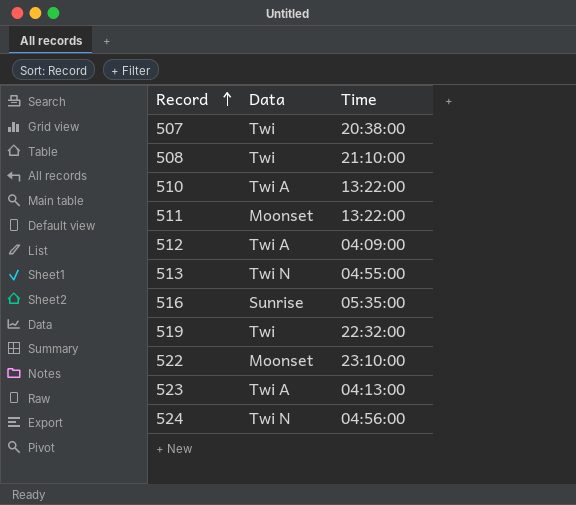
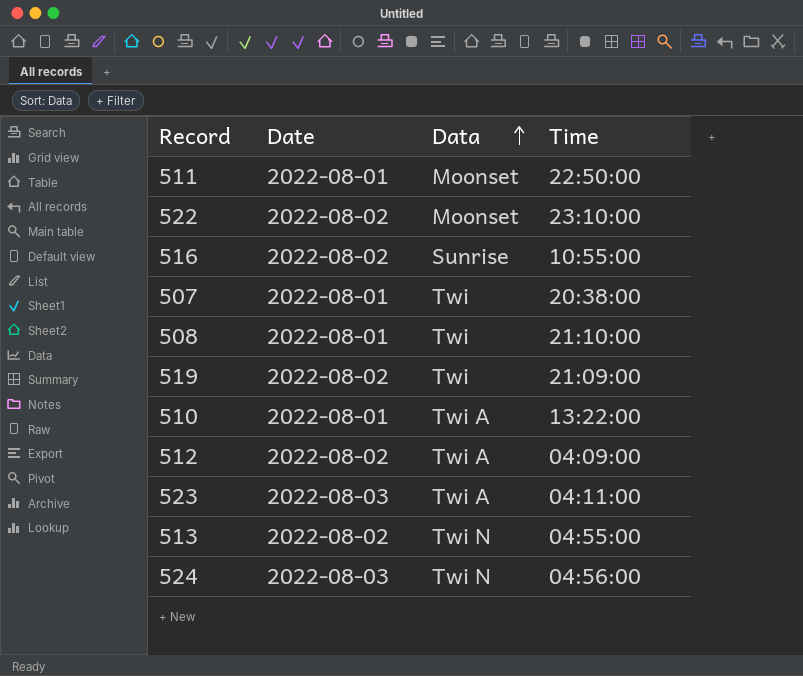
row order: Record ascending -> Data ascending
column Date | position: none -> 2
511 | Time: 13:22:00 -> 22:50:00
516 | Time: 05:35:00 -> 10:55:00
519 | Time: 22:32:00 -> 21:09:00
523 | Time: 04:13:00 -> 04:11:00

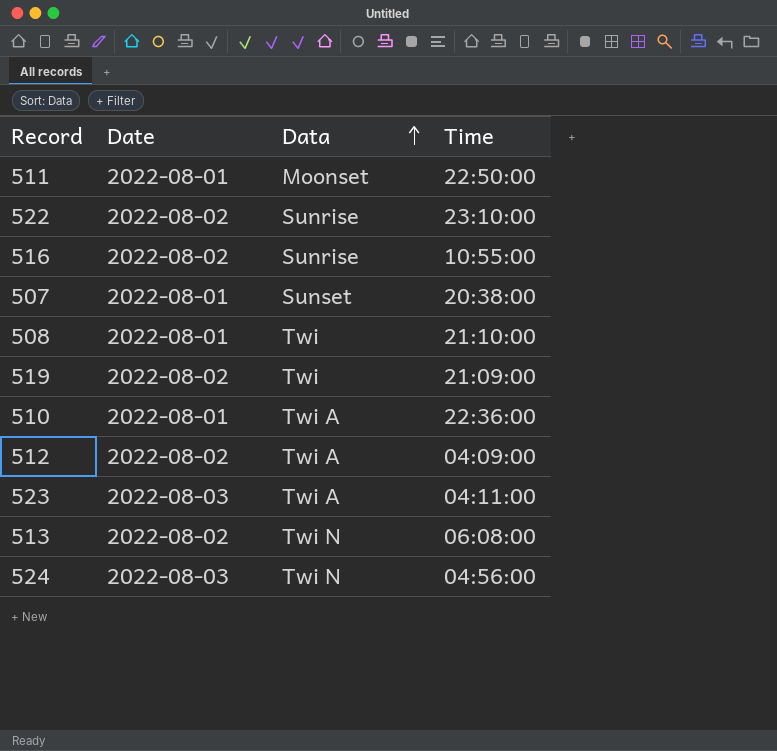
522 | Data: Moonset -> Sunrise
507 | Data: Twi -> Sunset
510 | Time: 13:22:00 -> 22:36:00
513 | Time: 04:55:00 -> 06:08:00

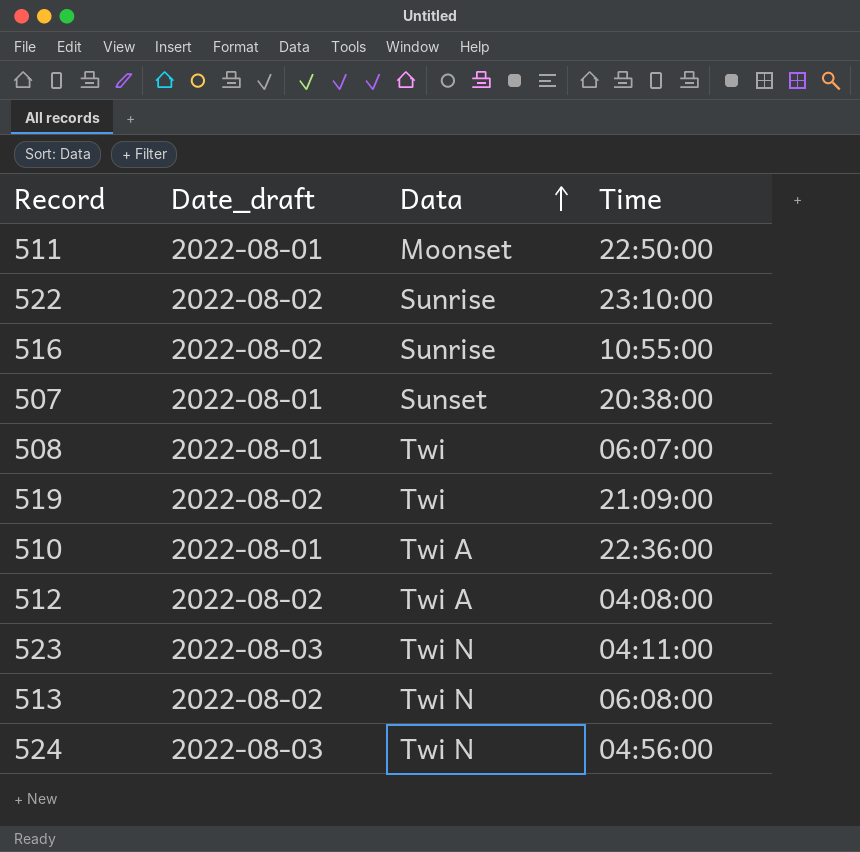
column name: Date -> Date_draft
508 | Time: 21:10:00 -> 06:07:00
512 | Time: 04:09:00 -> 04:08:00
523 | Data: Twi A -> Twi N

